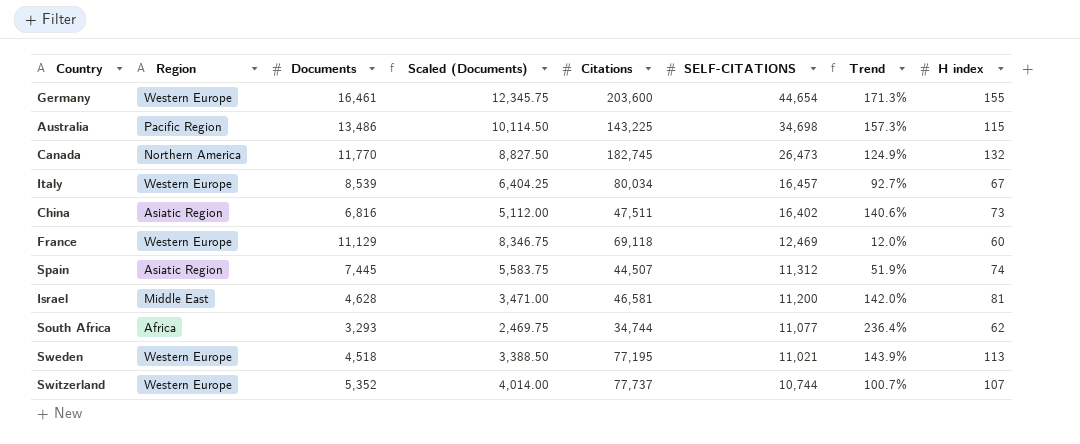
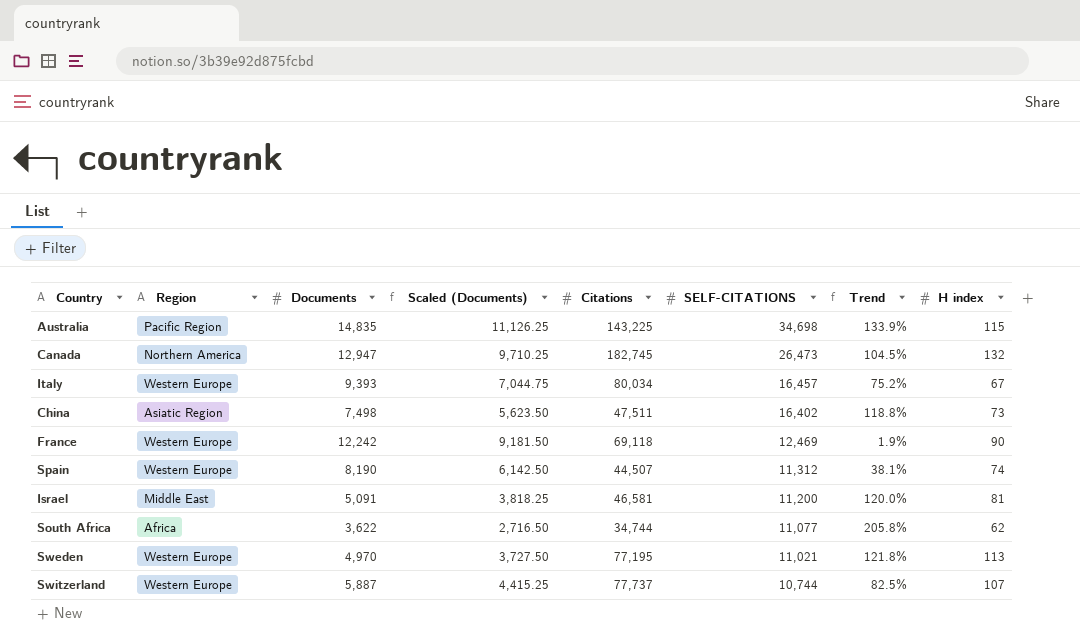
row Germany: Western Europe | 16,461 | 12,345.75 | 203,600 | 44,654 | 171.3% | 155 -> none
Australia | Documents: 13,486 -> 14,835
Australia | Scaled (Documents): 10,114.50 -> 11,126.25
Australia | Trend: 157.3% -> 133.9%
Canada | Documents: 11,770 -> 12,947
Canada | Scaled (Documents): 8,827.50 -> 9,710.25
Canada | Trend: 124.9% -> 104.5%
Italy | Documents: 8,539 -> 9,393
Italy | Scaled (Documents): 6,404.25 -> 7,044.75
Italy | Trend: 92.7% -> 75.2%
China | Documents: 6,816 -> 7,498
China | Scaled (Documents): 5,112.00 -> 5,623.50
China | Trend: 140.6% -> 118.8%
France | Documents: 11,129 -> 12,242
France | Scaled (Documents): 8,346.75 -> 9,181.50
France | Trend: 12.0% -> 1.9%
France | H index: 60 -> 90
Spain | Region: Asiatic Region -> Western Europe
Spain | Documents: 7,445 -> 8,190
Spain | Scaled (Documents): 5,583.75 -> 6,142.50
Spain | Trend: 51.9% -> 38.1%
Israel | Documents: 4,628 -> 5,091
Israel | Scaled (Documents): 3,471.00 -> 3,818.25
Israel | Trend: 142.0% -> 120.0%
South Africa | Documents: 3,293 -> 3,622
South Africa | Scaled (Documents): 2,469.75 -> 2,716.50
South Africa | Trend: 236.4% -> 205.8%
Sweden | Documents: 4,518 -> 4,970
Sweden | Scaled (Documents): 3,388.50 -> 3,727.50
Sweden | Trend: 143.9% -> 121.8%
Switzerland | Documents: 5,352 -> 5,887
Switzerland | Scaled (Documents): 4,014.00 -> 4,415.25
Switzerland | Trend: 100.7% -> 82.5%

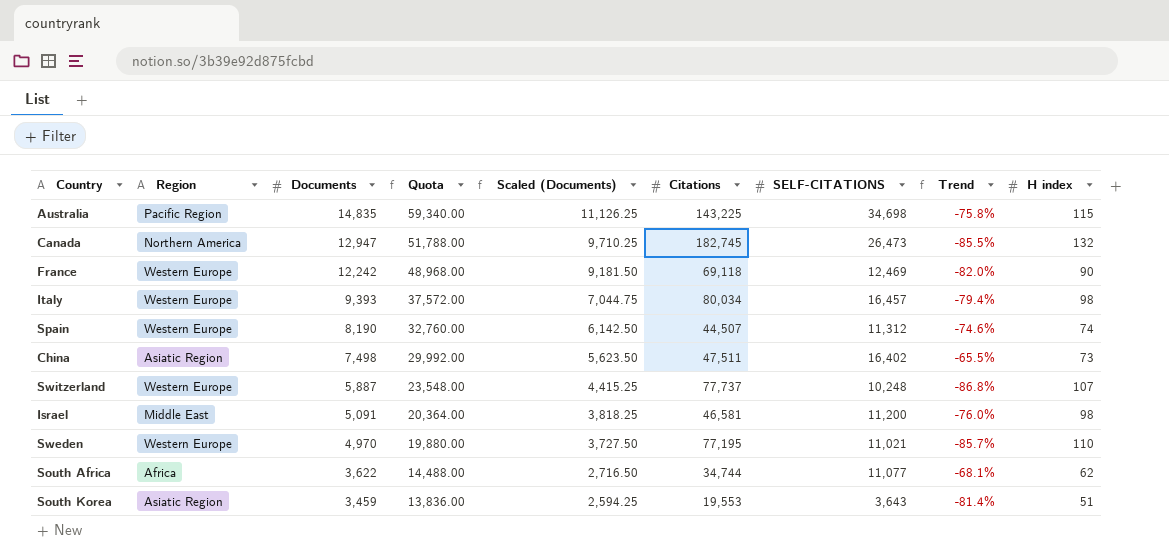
row order: SELF-CITATIONS descending -> Documents descending
column Quota | formula: none -> [Documents] * 4
column Trend | formula: ([SELF-CITATIONS] - [Documents]) / [Documents] -> ([SELF-CITATIONS] - [Citations]) / [Citations]
Italy | H index: 67 -> 98
Switzerland | SELF-CITATIONS: 10,744 -> 10,248
Israel | H index: 81 -> 98
Sweden | H index: 113 -> 110
row South Korea: none -> Asiatic Region | 3,459 | 13,836.00 | 2,594.25 | 19,553 | 3,643 | -81.4% | 51

